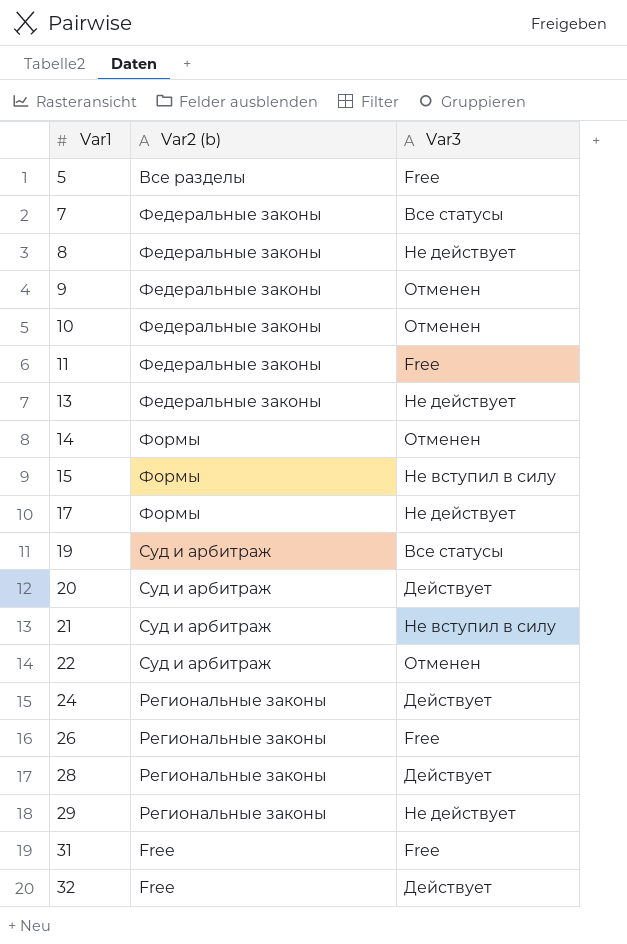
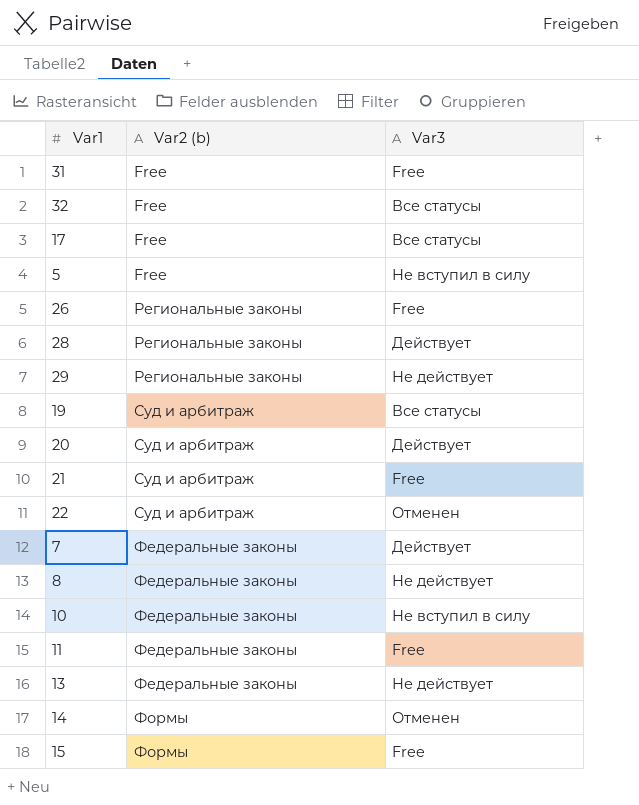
row order: Var1 ascending -> Var2 (b) ascending
row 9: Федеральные законы | Отменен -> none
row 24: Региональные законы | Действует -> none
32 | Var3: Действует -> Все статусы
17 | Var2 (b): Формы -> Free
17 | Var3: Не действует -> Все статусы
5 | Var2 (b): Все разделы -> Free
5 | Var3: Free -> Не вступил в силу
21 | Var3: Не вступил в силу -> Free
7 | Var3: Все статусы -> Действует
10 | Var3: Отменен -> Не вступил в силу
15 | Var3: Не вступил в силу -> Free

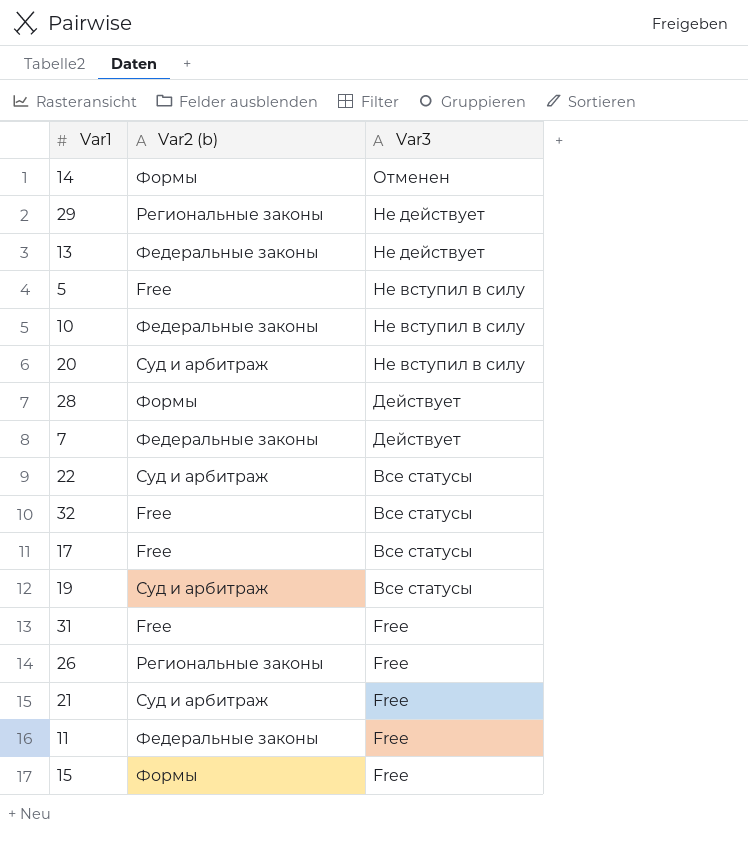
row order: Var2 (b) ascending -> Var3 descending
row 8: Федеральные законы | Не действует -> none
20 | Var3: Действует -> Не вступил в силу
28 | Var2 (b): Региональные законы -> Формы
22 | Var3: Отменен -> Все статусы

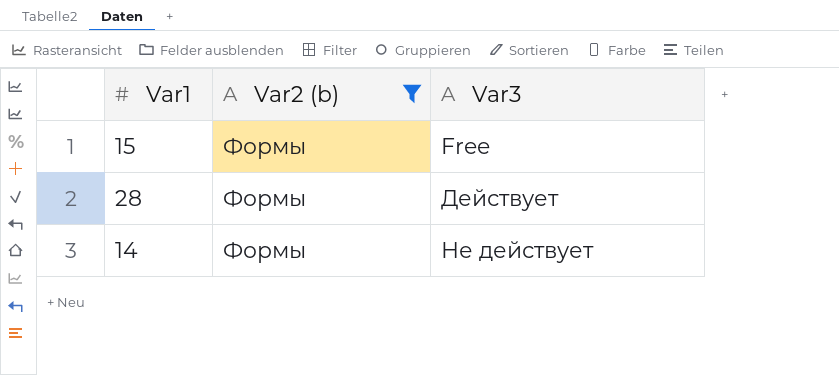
filter: none -> Var2 (b) = Формы
row order: Var3 descending -> Var3 ascending
14 | Var3: Отменен -> Не действует

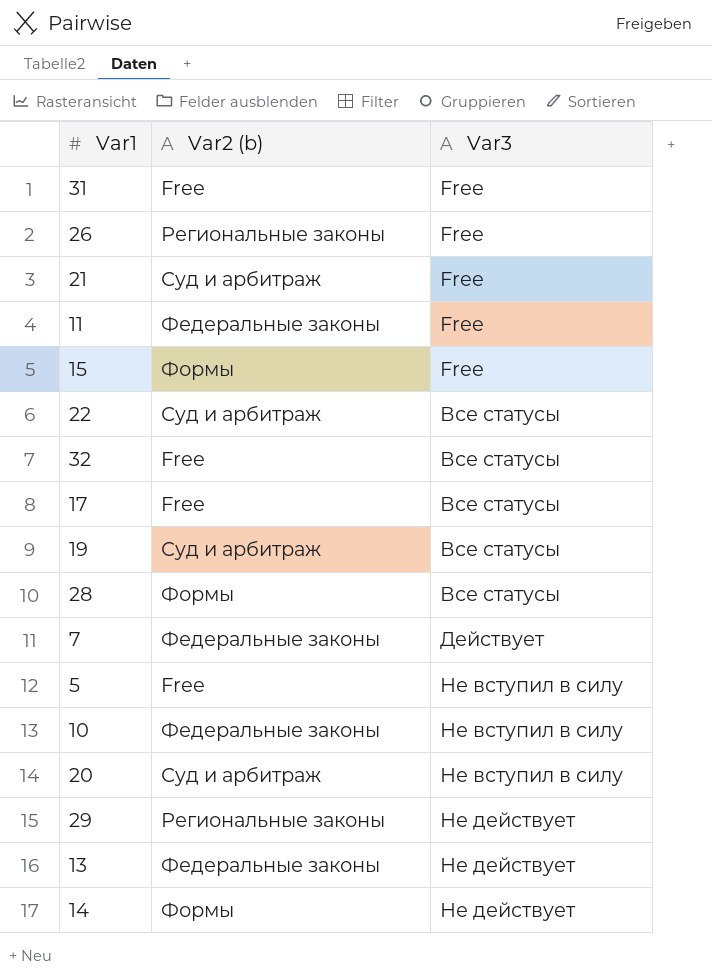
filter: Var2 (b) = Формы -> none
28 | Var3: Действует -> Все статусы

